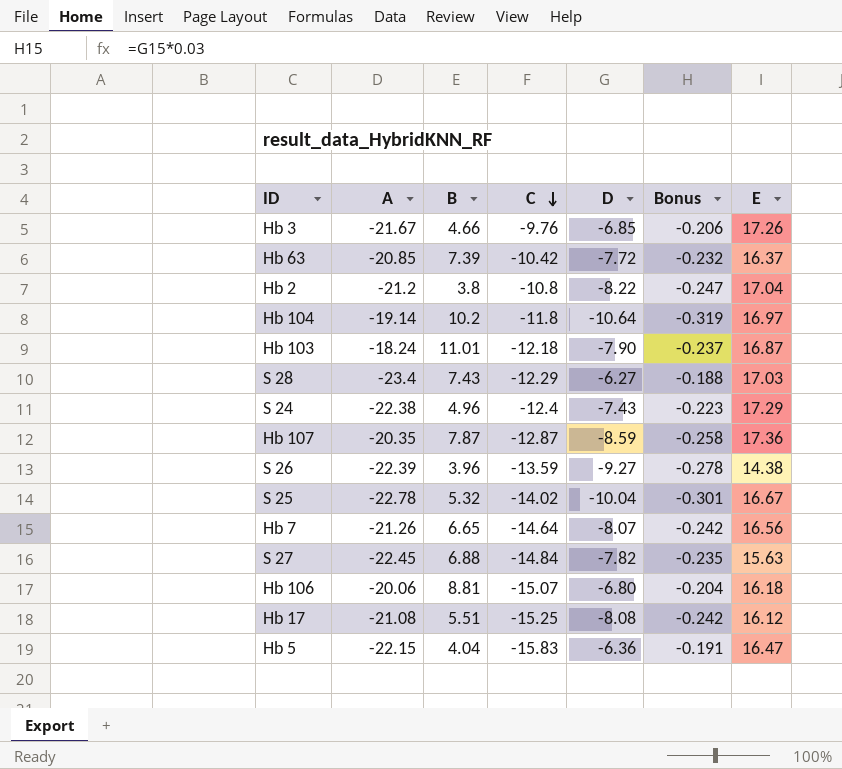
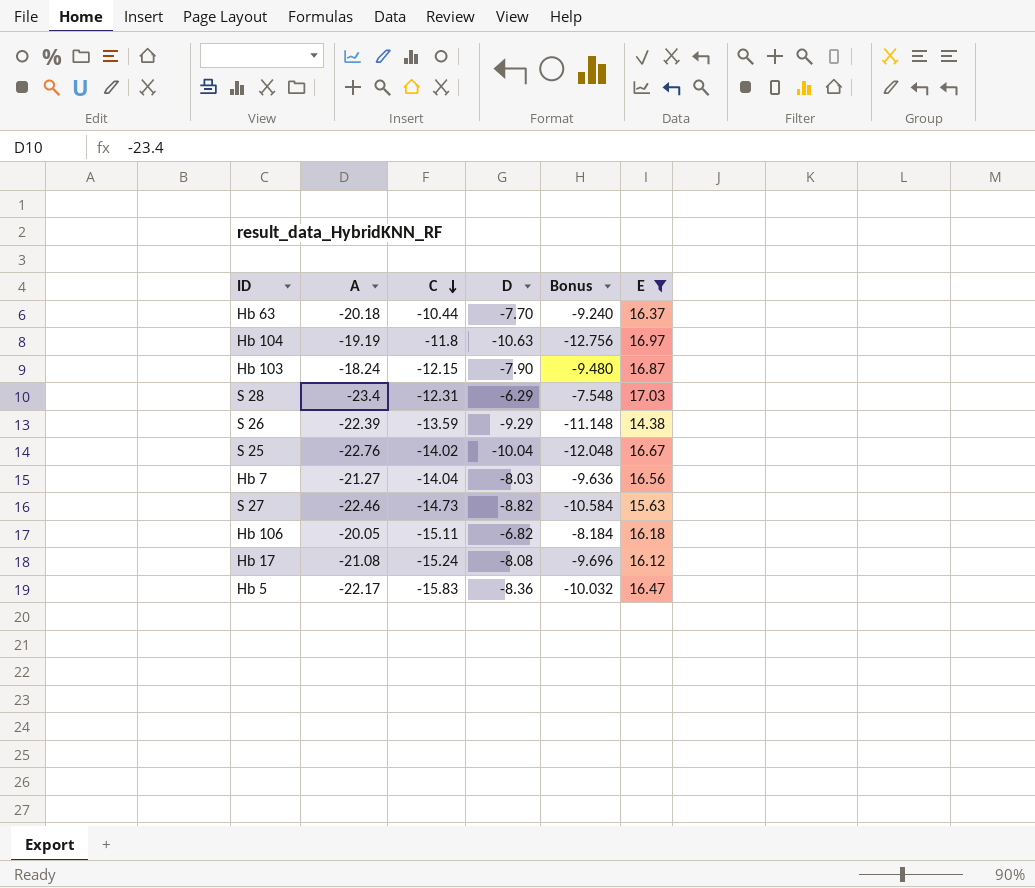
filter: none -> E <= 17.03
column B | position: 3 -> none
column Bonus | formula: [D] * 0.03 -> [D] * 1.2
Hb 63 | A: -20.85 -> -20.18
Hb 63 | C: -10.42 -> -10.44
Hb 63 | D: -7.72 -> -7.70
Hb 104 | A: -19.14 -> -19.19
Hb 104 | D: -10.64 -> -10.63
Hb 103 | C: -12.18 -> -12.15
S 28 | C: -12.29 -> -12.31
S 28 | D: -6.27 -> -6.29
S 26 | D: -9.27 -> -9.29
S 25 | A: -22.78 -> -22.76
Hb 7 | A: -21.26 -> -21.27
Hb 7 | C: -14.64 -> -14.04
Hb 7 | D: -8.07 -> -8.03
S 27 | A: -22.45 -> -22.46
S 27 | C: -14.84 -> -14.73
S 27 | D: -7.82 -> -8.82
Hb 106 | A: -20.06 -> -20.05
Hb 106 | C: -15.07 -> -15.11
Hb 106 | D: -6.80 -> -6.82
Hb 17 | C: -15.25 -> -15.24
Hb 5 | A: -22.15 -> -22.17
Hb 5 | D: -6.36 -> -8.36

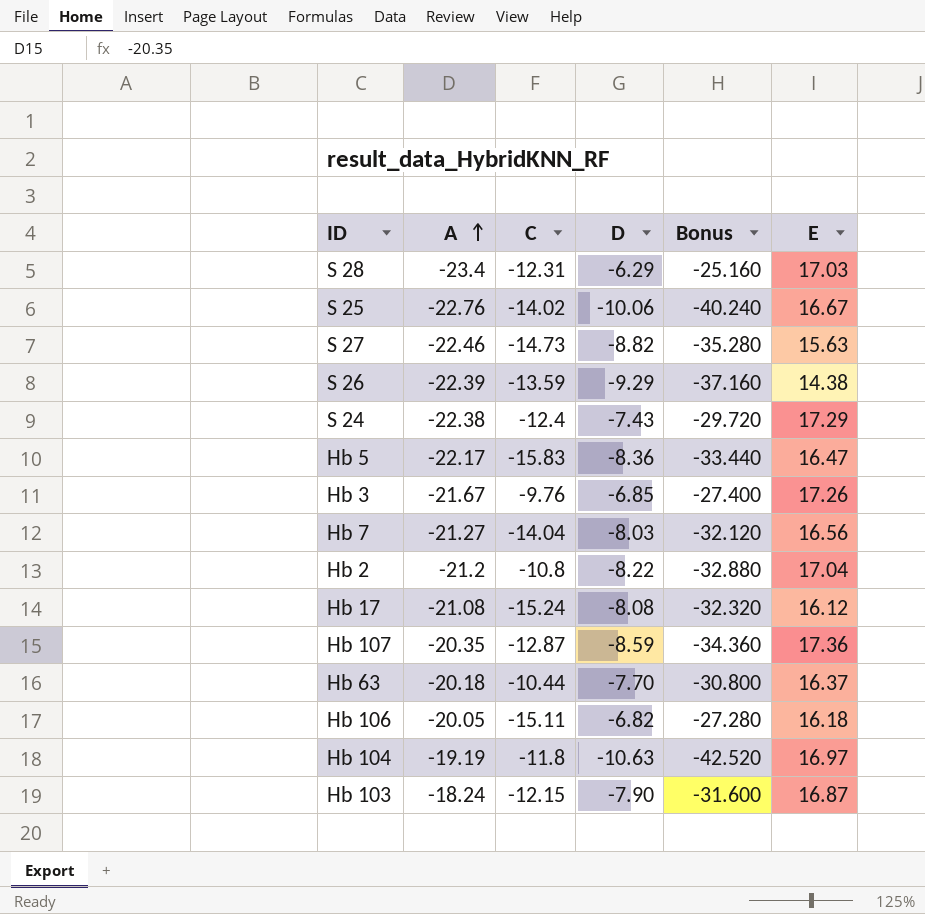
filter: E <= 17.03 -> none
row order: C descending -> A ascending
column Bonus | formula: [D] * 1.2 -> [D] * 4
S 25 | D: -10.04 -> -10.06

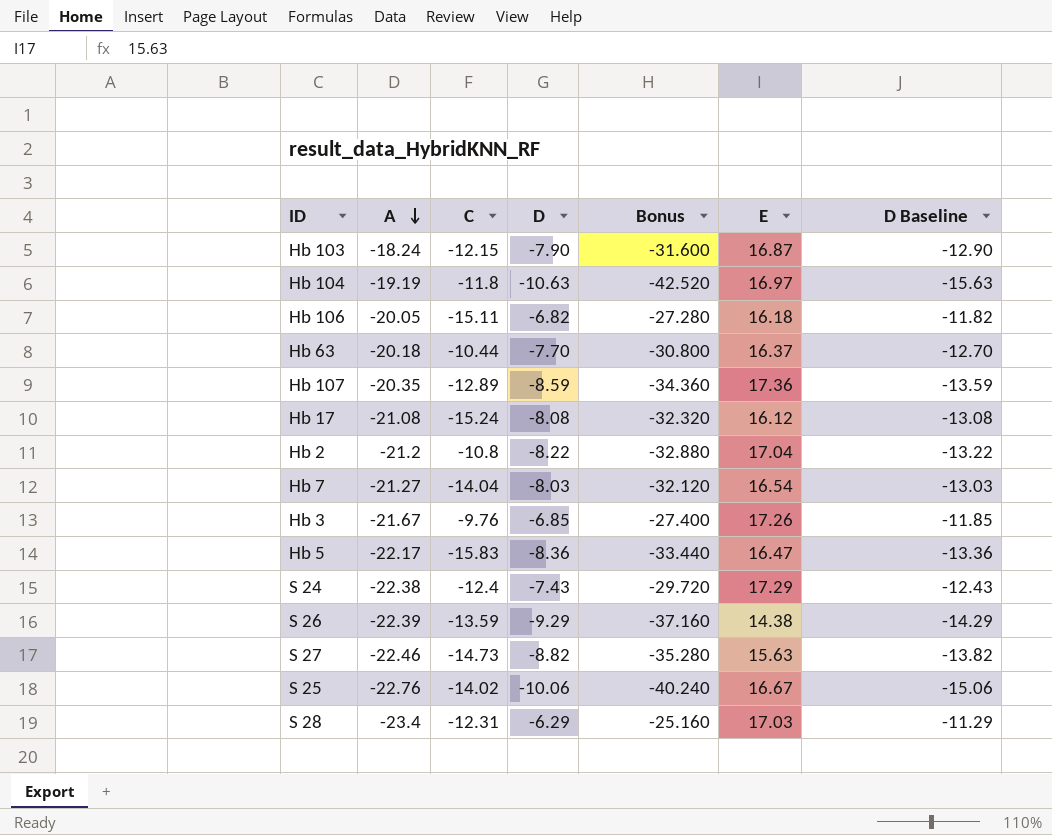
row order: A ascending -> A descending
column D Baseline | formula: none -> [D] - 5
Hb 107 | C: -12.87 -> -12.89
Hb 7 | E: 16.56 -> 16.54

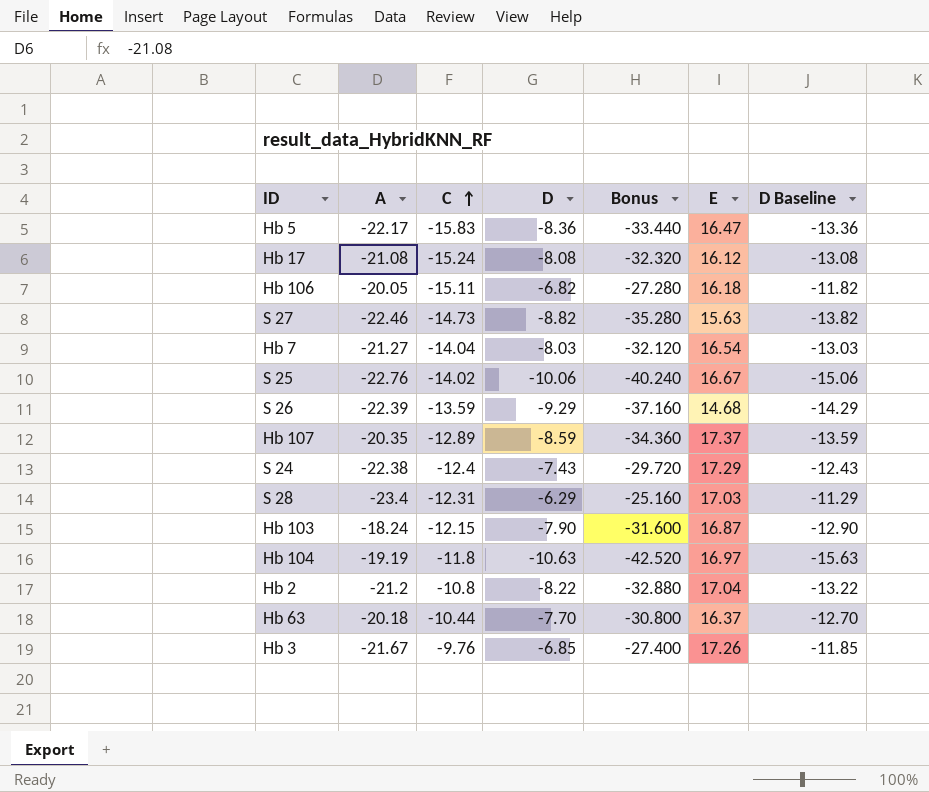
row order: A descending -> C ascending
S 26 | E: 14.38 -> 14.68
Hb 107 | E: 17.36 -> 17.37

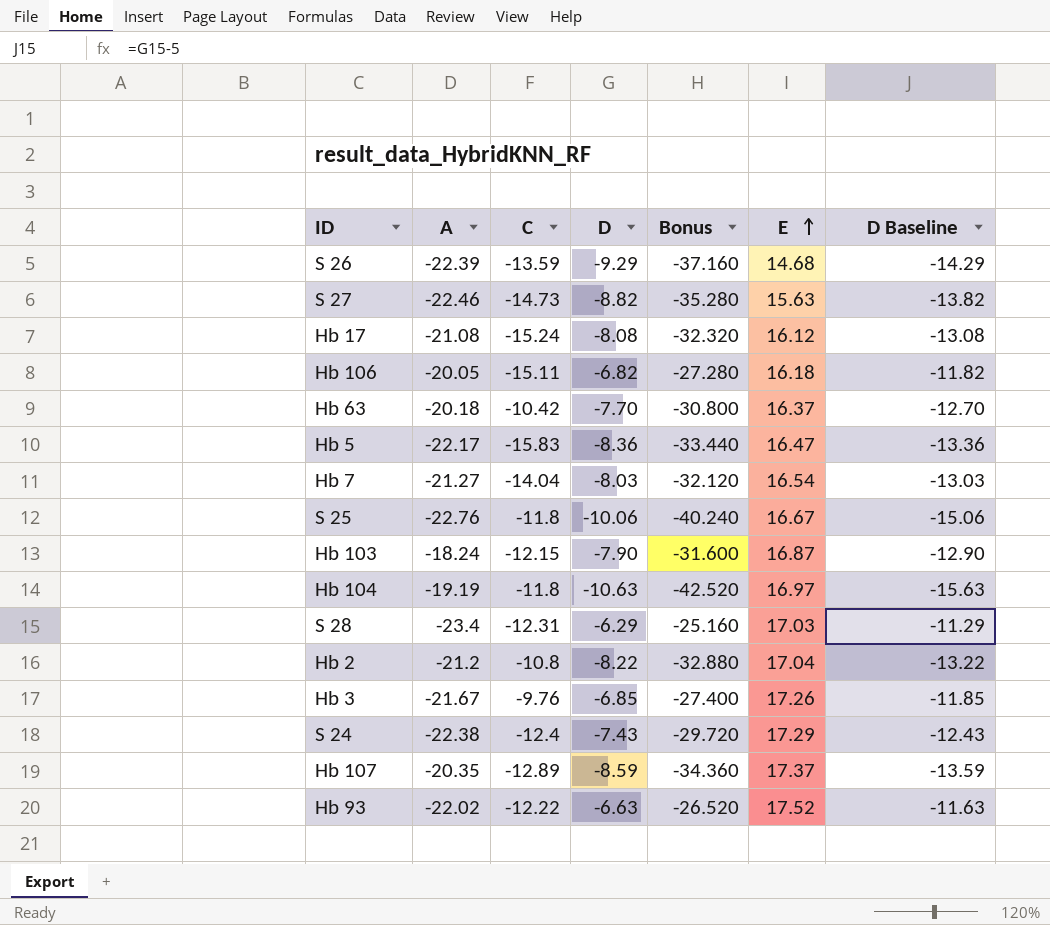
row order: C ascending -> E ascending
Hb 63 | C: -10.44 -> -10.42
S 25 | C: -14.02 -> -11.8
row Hb 93: none -> -22.02 | -12.22 | -6.63 | -26.520 | 17.52 | -11.63

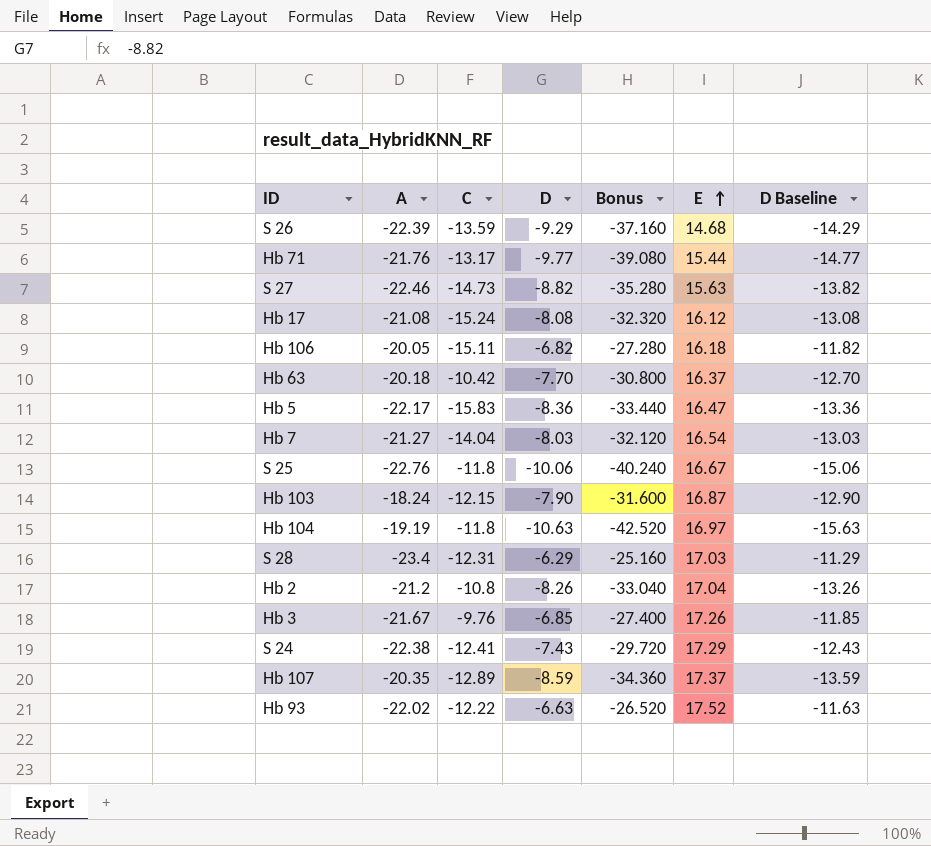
row Hb 71: none -> -21.76 | -13.17 | -9.77 | -39.080 | 15.44 | -14.77
Hb 2 | D: -8.22 -> -8.26
Hb 2 | Bonus: -32.880 -> -33.040
Hb 2 | D Baseline: -13.22 -> -13.26
S 24 | C: -12.4 -> -12.41

